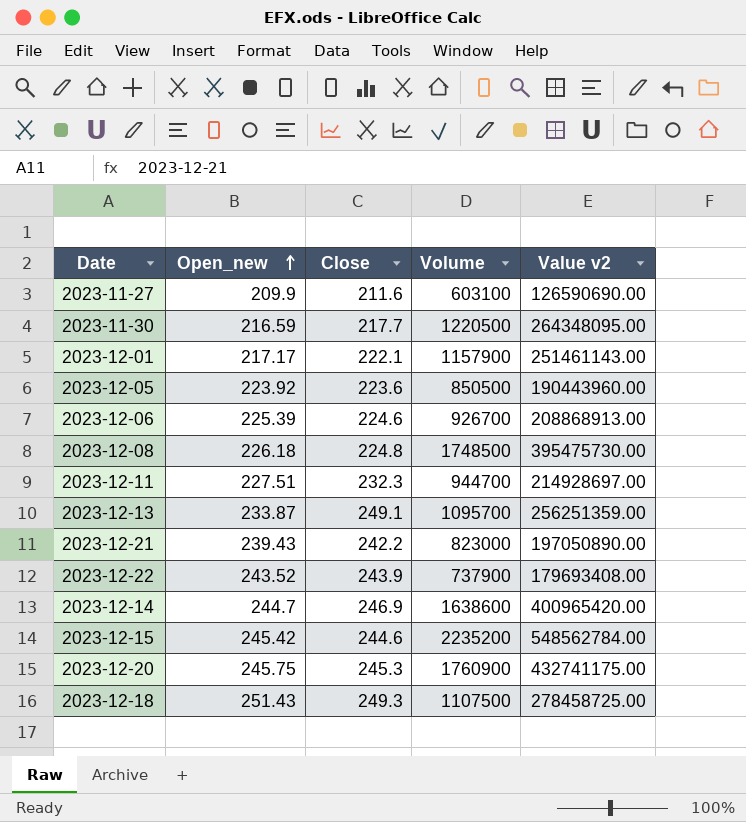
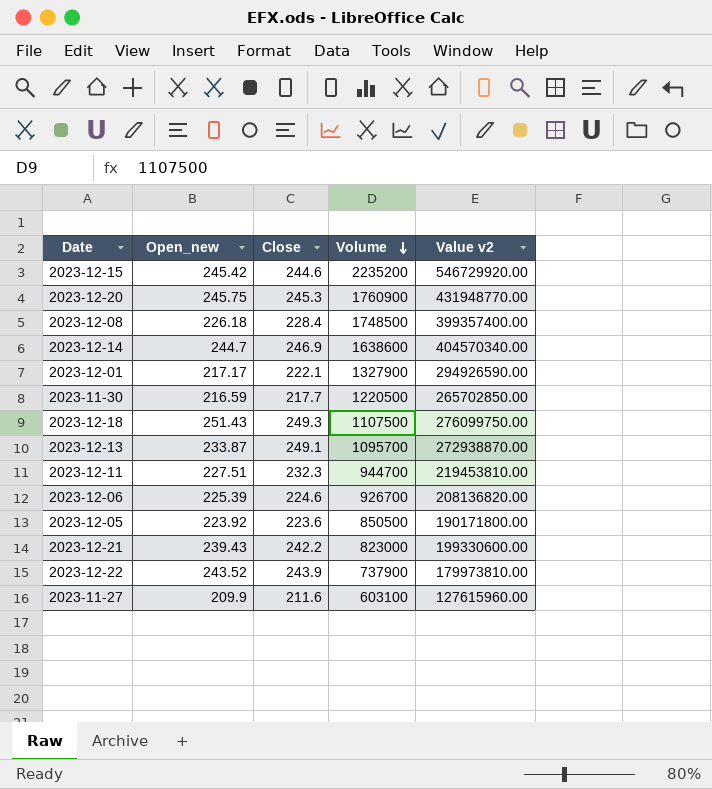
row order: Open_new ascending -> Volume descending
column Value v2 | formula: [Open_new] * [Volume] -> [Close] * [Volume]
2023-12-08 | Close: 224.8 -> 228.4
2023-12-01 | Volume: 1157900 -> 1327900

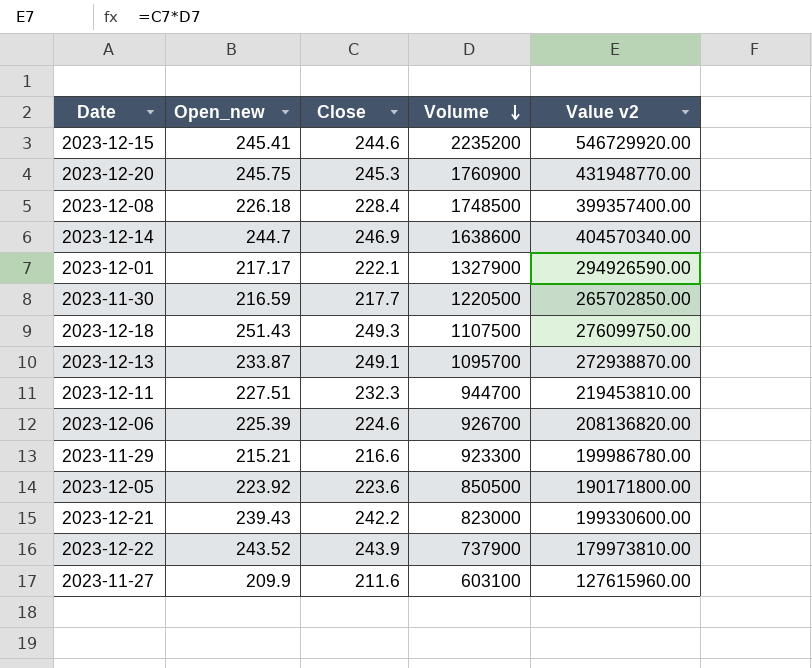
2023-12-15 | Open_new: 245.42 -> 245.41
row 2023-11-29: none -> 215.21 | 216.6 | 923300 | 199986780.00

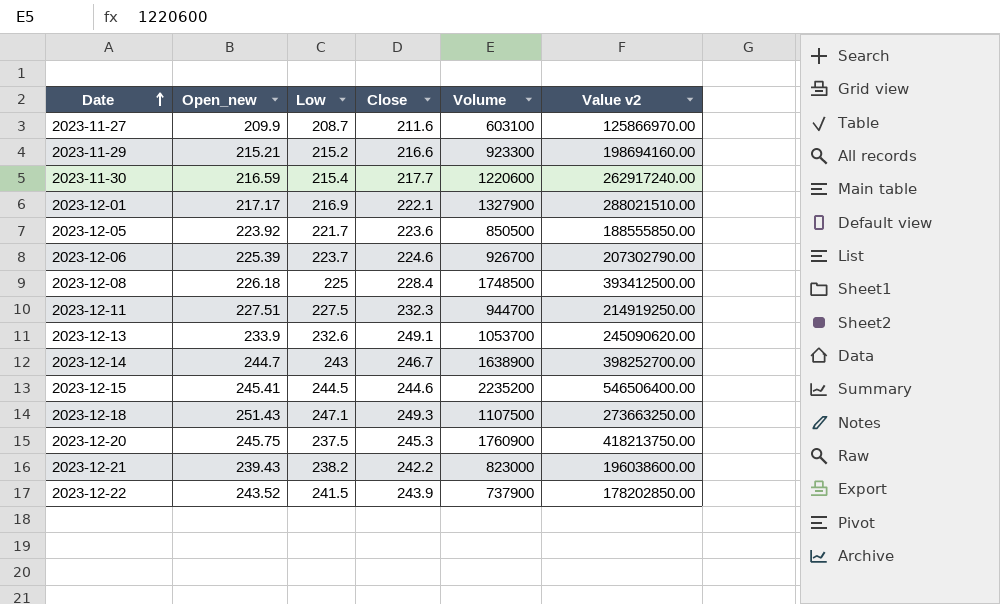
row order: Volume descending -> Date ascending
column Low | position: none -> 3
column Value v2 | formula: [Close] * [Volume] -> [Low] * [Volume]
2023-11-30 | Volume: 1220500 -> 1220600
2023-12-13 | Open_new: 233.87 -> 233.9
2023-12-13 | Volume: 1095700 -> 1053700
2023-12-14 | Close: 246.9 -> 246.7
2023-12-14 | Volume: 1638600 -> 1638900

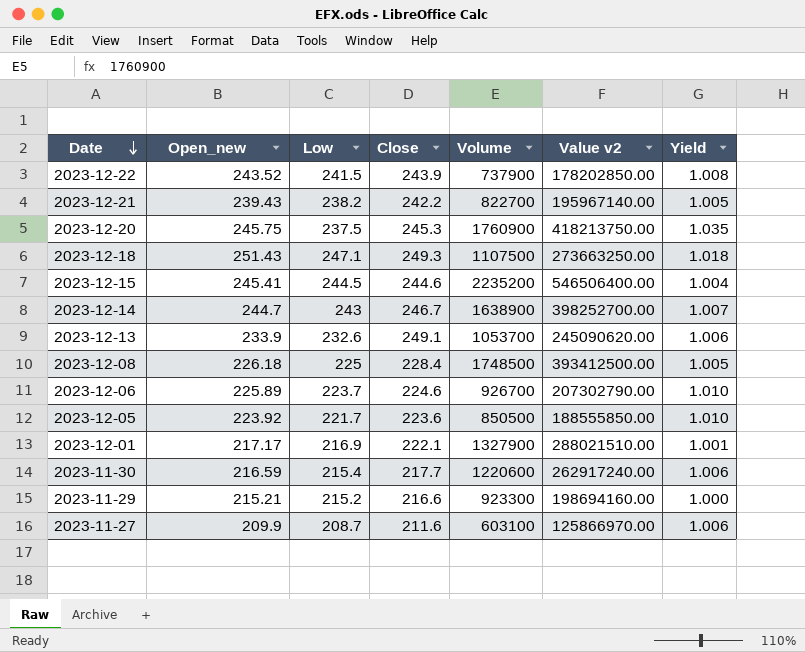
row order: Date ascending -> Date descending
column Yield | formula: none -> [Open_new] / [Low]
row 2023-12-11: 227.51 | 227.5 | 232.3 | 944700 | 214919250.00 -> none
2023-12-21 | Volume: 823000 -> 822700
2023-12-21 | Value v2: 196038600.00 -> 195967140.00
2023-12-06 | Open_new: 225.39 -> 225.89

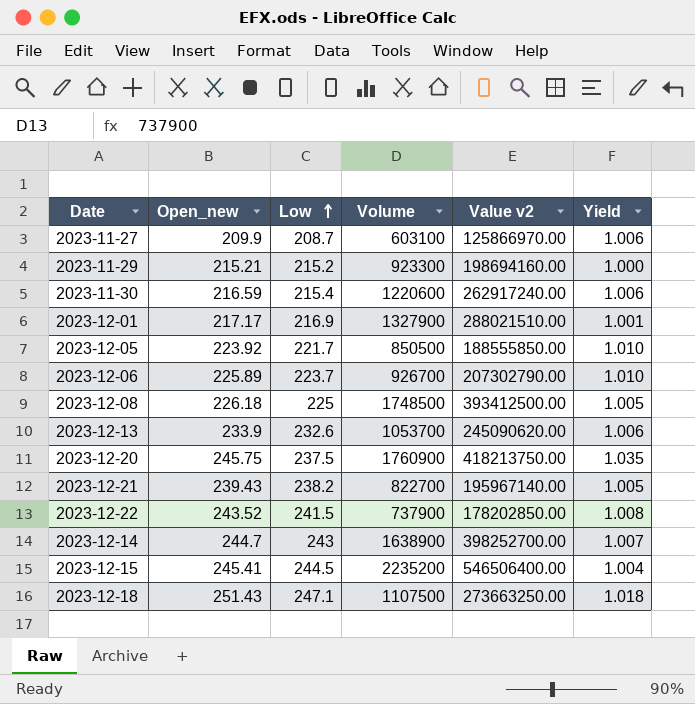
row order: Date descending -> Low ascending
column Close | position: 4 -> none

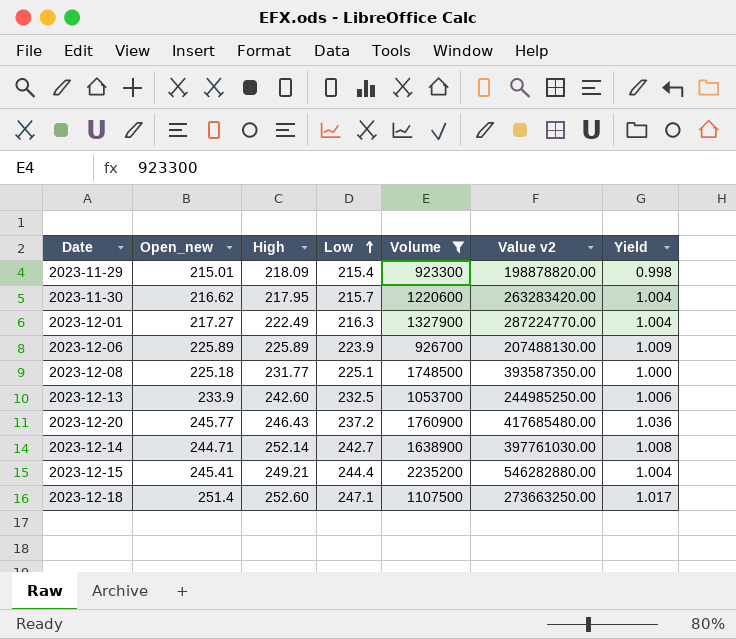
filter: none -> Volume >= 923300
column High | position: none -> 3
2023-11-29 | Open_new: 215.21 -> 215.01
2023-11-29 | Low: 215.2 -> 215.4
2023-11-29 | Value v2: 198694160.00 -> 198878820.00
2023-11-29 | Yield: 1.000 -> 0.998
2023-11-30 | Open_new: 216.59 -> 216.62
2023-11-30 | Low: 215.4 -> 215.7
2023-11-30 | Value v2: 262917240.00 -> 263283420.00
2023-11-30 | Yield: 1.006 -> 1.004
2023-12-01 | Open_new: 217.17 -> 217.27
2023-12-01 | Low: 216.9 -> 216.3
2023-12-01 | Value v2: 288021510.00 -> 287224770.00
2023-12-01 | Yield: 1.001 -> 1.004
2023-12-06 | Low: 223.7 -> 223.9
2023-12-06 | Value v2: 207302790.00 -> 207488130.00
2023-12-06 | Yield: 1.010 -> 1.009
2023-12-08 | Open_new: 226.18 -> 225.18
2023-12-08 | Low: 225 -> 225.1
2023-12-08 | Value v2: 393412500.00 -> 393587350.00
2023-12-08 | Yield: 1.005 -> 1.000
2023-12-13 | Low: 232.6 -> 232.5
2023-12-13 | Value v2: 245090620.00 -> 244985250.00
2023-12-20 | Open_new: 245.75 -> 245.77
2023-12-20 | Low: 237.5 -> 237.2
2023-12-20 | Value v2: 418213750.00 -> 417685480.00
2023-12-20 | Yield: 1.035 -> 1.036
2023-12-14 | Open_new: 244.7 -> 244.71
2023-12-14 | Low: 243 -> 242.7
2023-12-14 | Value v2: 398252700.00 -> 397761030.00
2023-12-14 | Yield: 1.007 -> 1.008
2023-12-15 | Low: 244.5 -> 244.4
2023-12-15 | Value v2: 546506400.00 -> 546282880.00
2023-12-18 | Open_new: 251.43 -> 251.4
2023-12-18 | Yield: 1.018 -> 1.017

